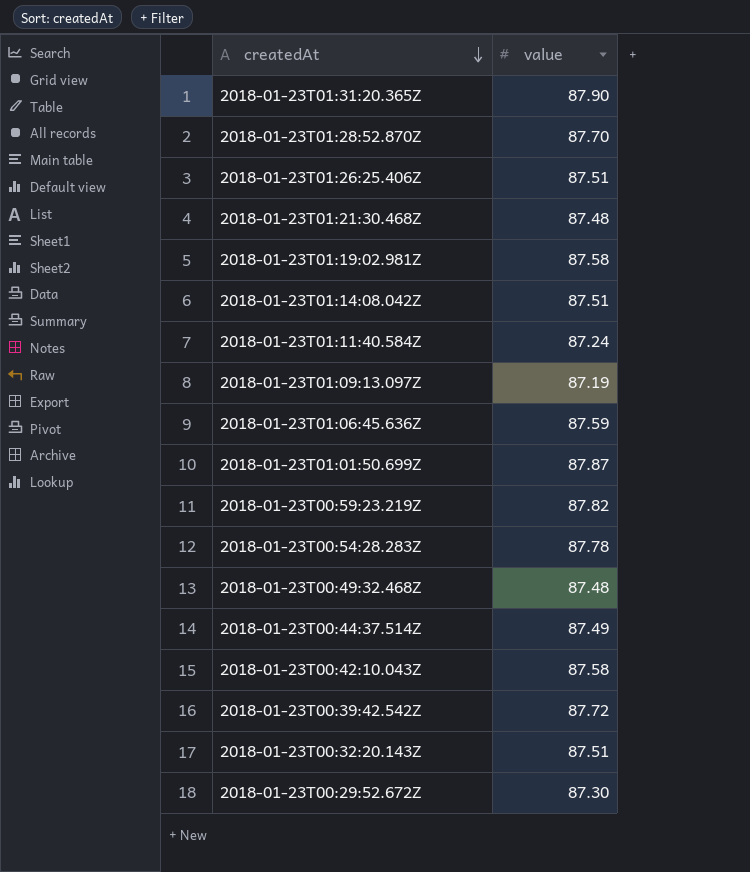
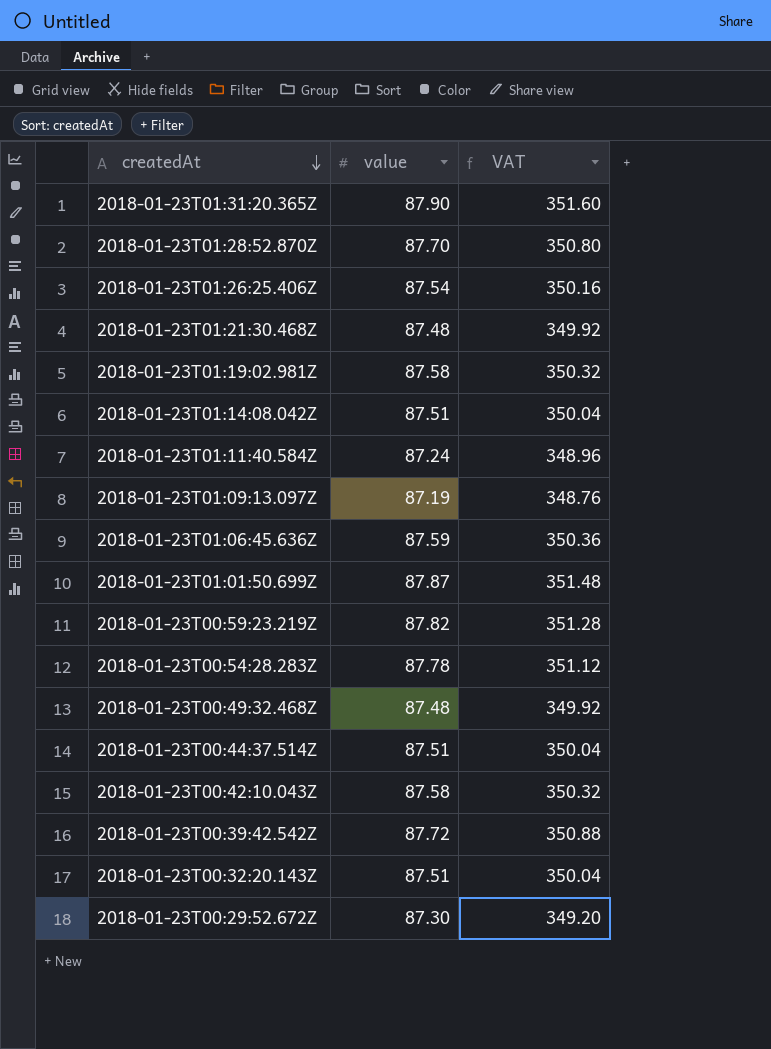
column VAT | formula: none -> [value] * 4
2018-01-23T01:26:25.406Z | value: 87.51 -> 87.54
2018-01-23T00:44:37.514Z | value: 87.49 -> 87.51

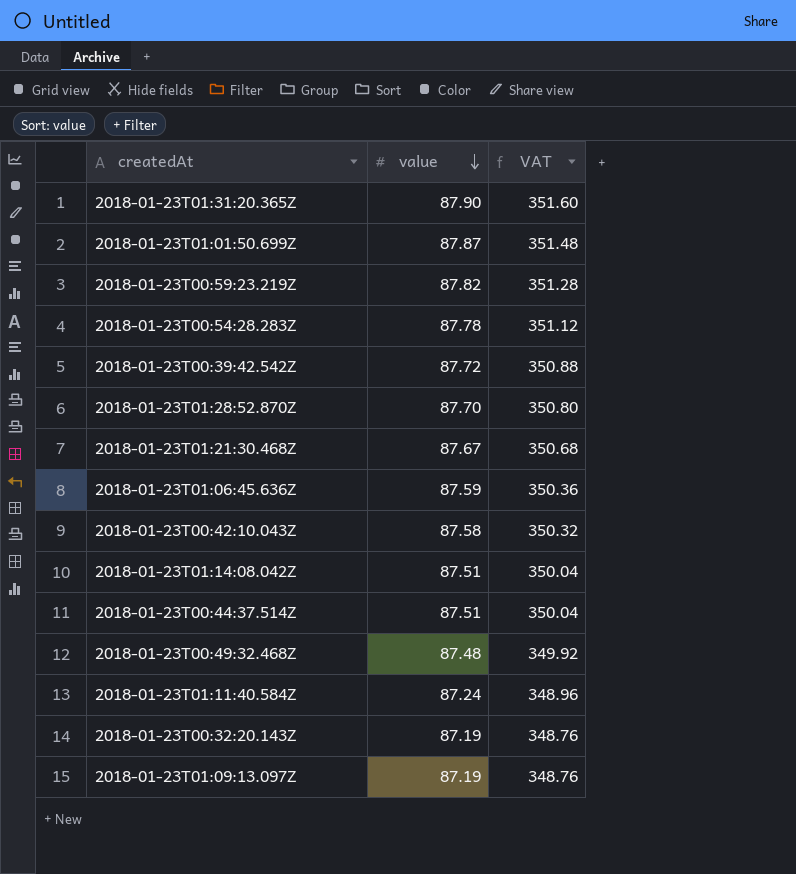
row order: createdAt descending -> value descending
row 2018-01-23T01:26:25.406Z: 87.54 | 350.16 -> none
row 2018-01-23T01:19:02.981Z: 87.58 | 350.32 -> none
row 2018-01-23T00:29:52.672Z: 87.30 | 349.20 -> none
2018-01-23T01:21:30.468Z | value: 87.48 -> 87.67
2018-01-23T01:21:30.468Z | VAT: 349.92 -> 350.68
2018-01-23T00:32:20.143Z | value: 87.51 -> 87.19
2018-01-23T00:32:20.143Z | VAT: 350.04 -> 348.76

